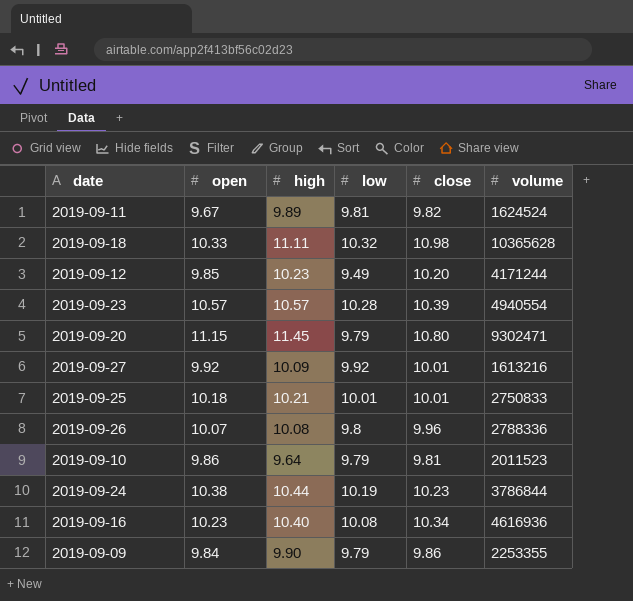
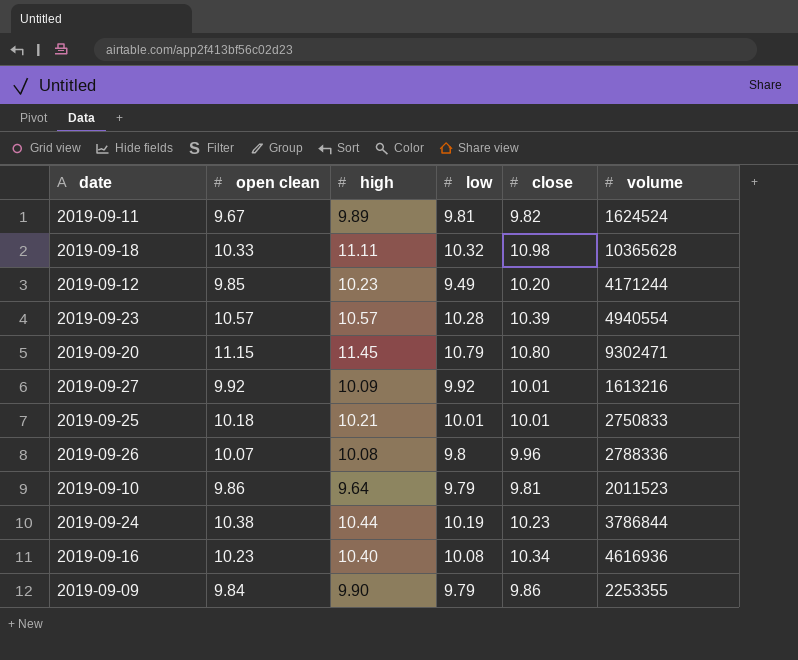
column name: open -> open clean
2019-09-20 | low: 9.79 -> 10.79

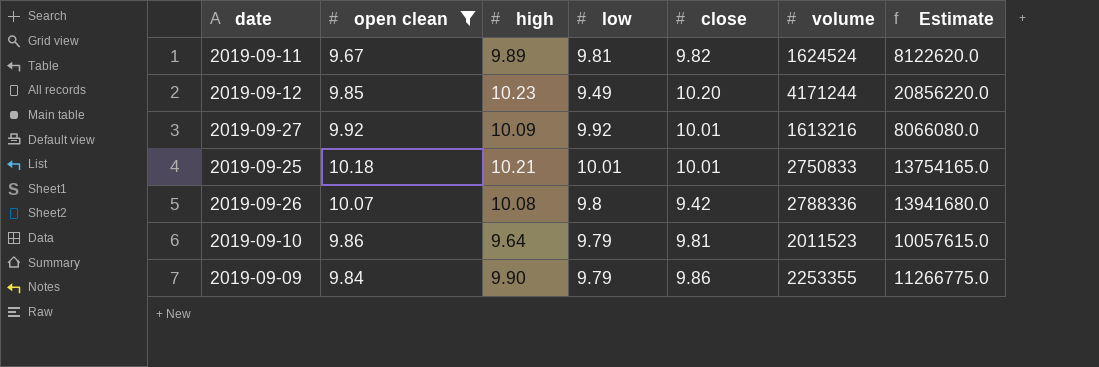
filter: none -> open clean <= 10.18
column Estimate | formula: none -> [volume] * 5
2019-09-26 | close: 9.96 -> 9.42

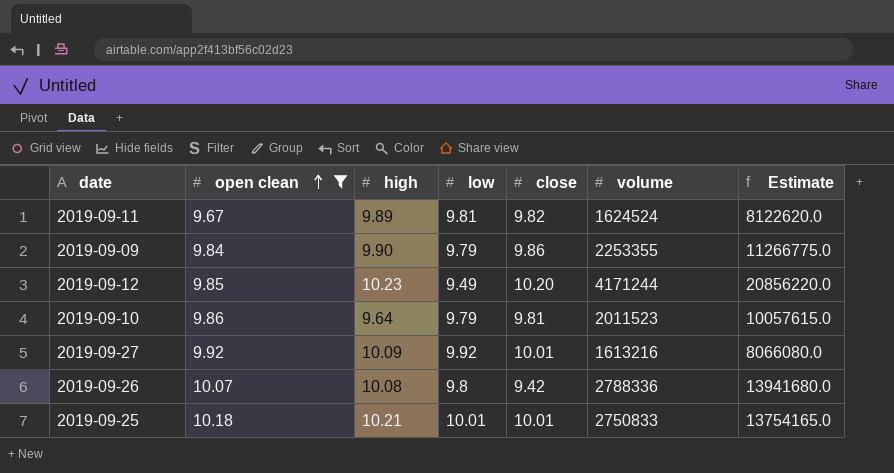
row order: none -> open clean ascending

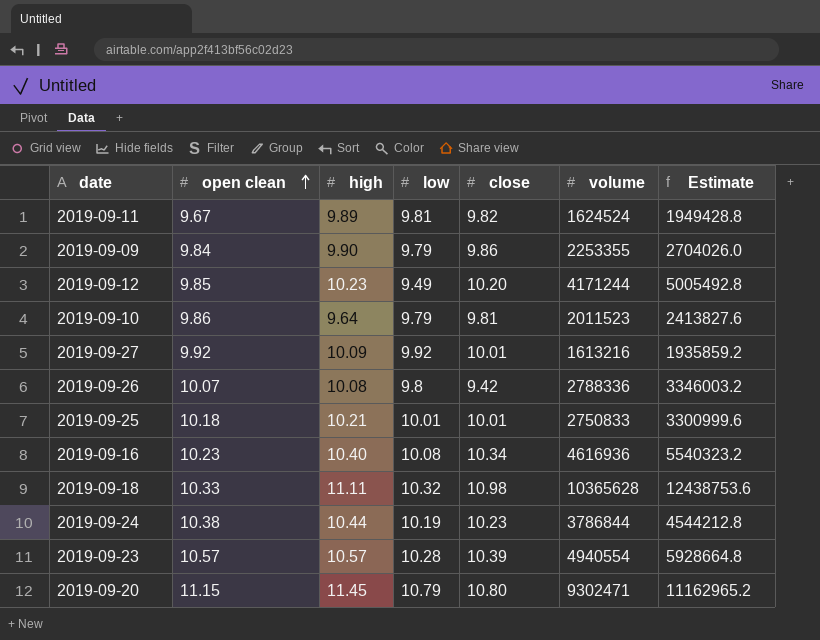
filter: open clean <= 10.18 -> none
column Estimate | formula: [volume] * 5 -> [volume] * 1.2

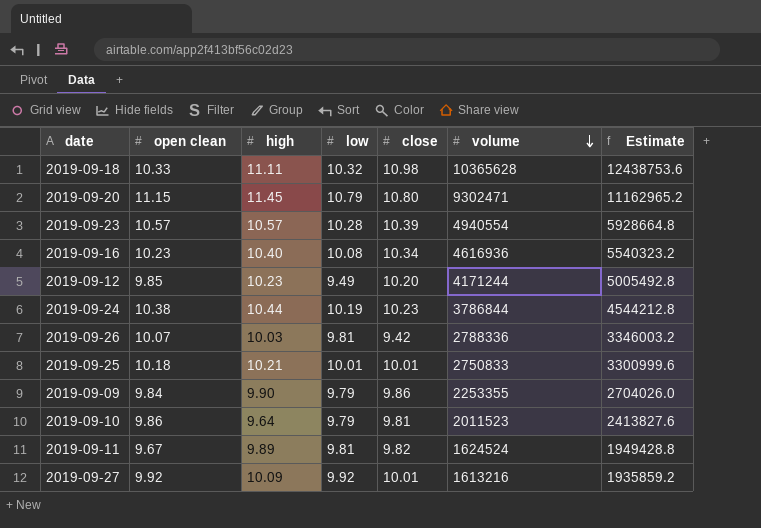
row order: open clean ascending -> volume descending
2019-09-26 | high: 10.08 -> 10.03
2019-09-26 | low: 9.8 -> 9.81

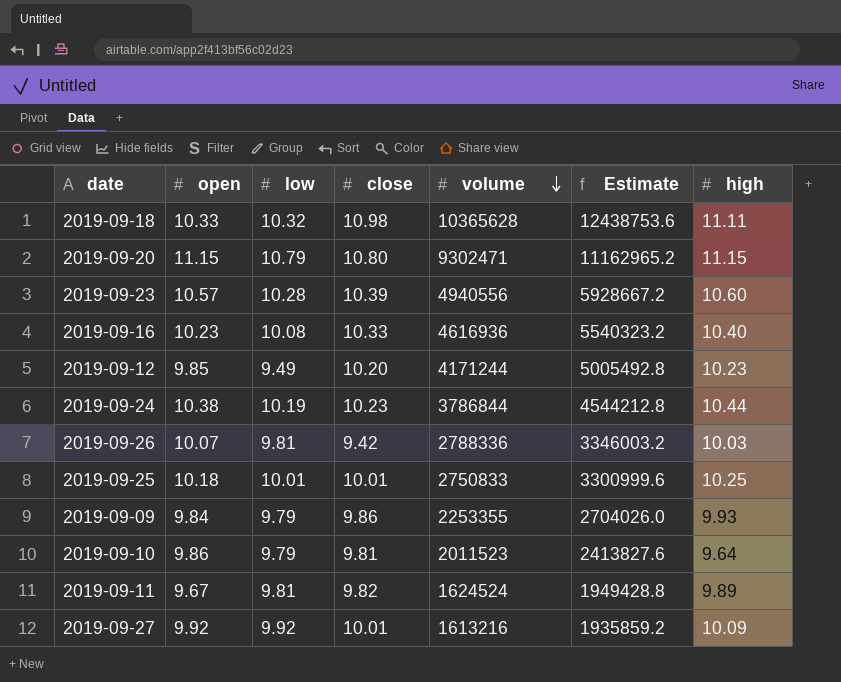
column name: open clean -> open
column high | position: 3 -> 7
2019-09-20 | high: 11.45 -> 11.15
2019-09-23 | volume: 4940554 -> 4940556
2019-09-23 | Estimate: 5928664.8 -> 5928667.2
2019-09-23 | high: 10.57 -> 10.60
2019-09-16 | close: 10.34 -> 10.33
2019-09-25 | high: 10.21 -> 10.25
2019-09-09 | high: 9.90 -> 9.93

